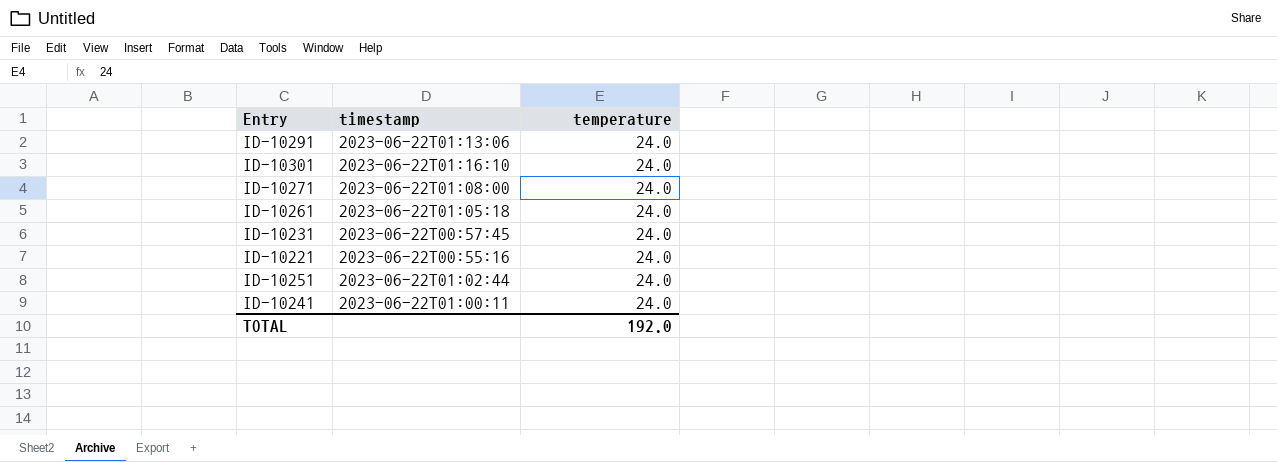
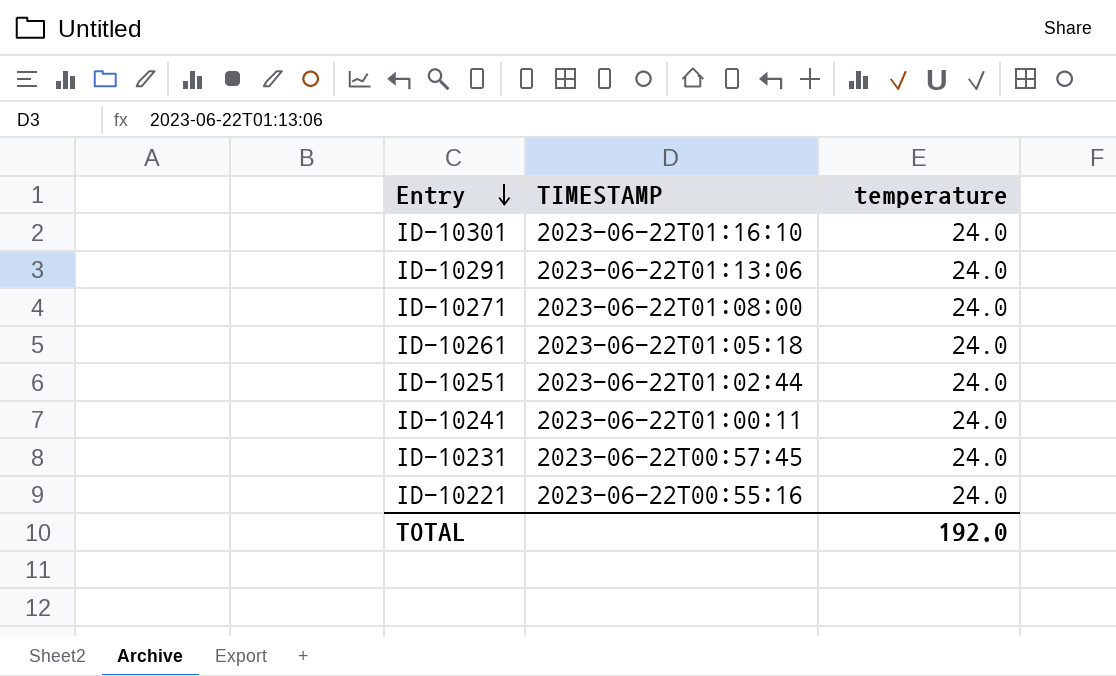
row order: none -> Entry descending
column name: timestamp -> TIMESTAMP

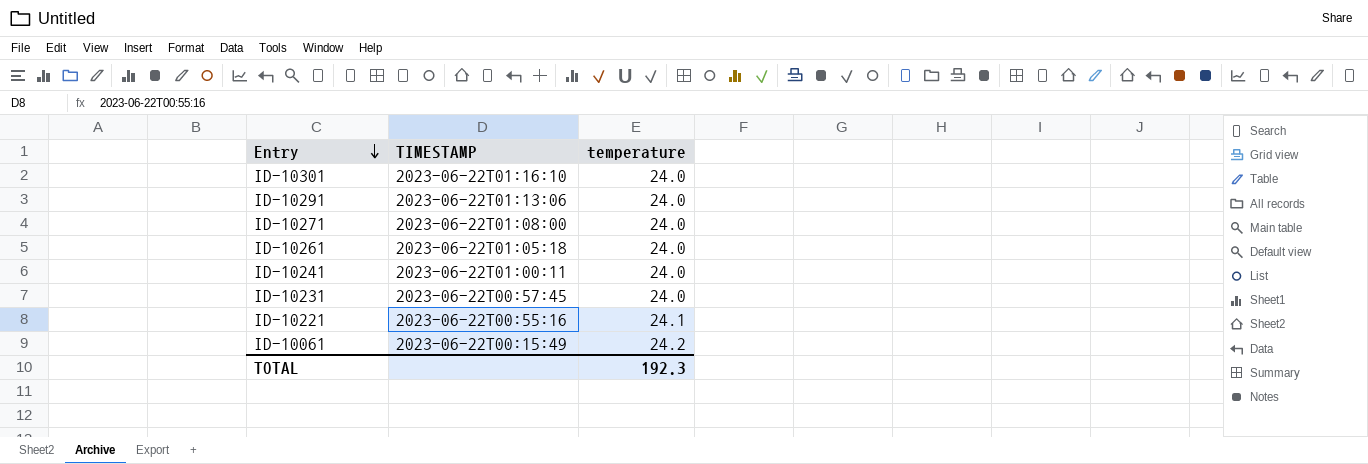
row ID-10251: 2023-06-22T01:02:44 | 24.0 -> none
ID-10221 | temperature: 24.0 -> 24.1
row ID-10061: none -> 2023-06-22T00:15:49 | 24.2
TOTAL | temperature: 192.0 -> 192.3

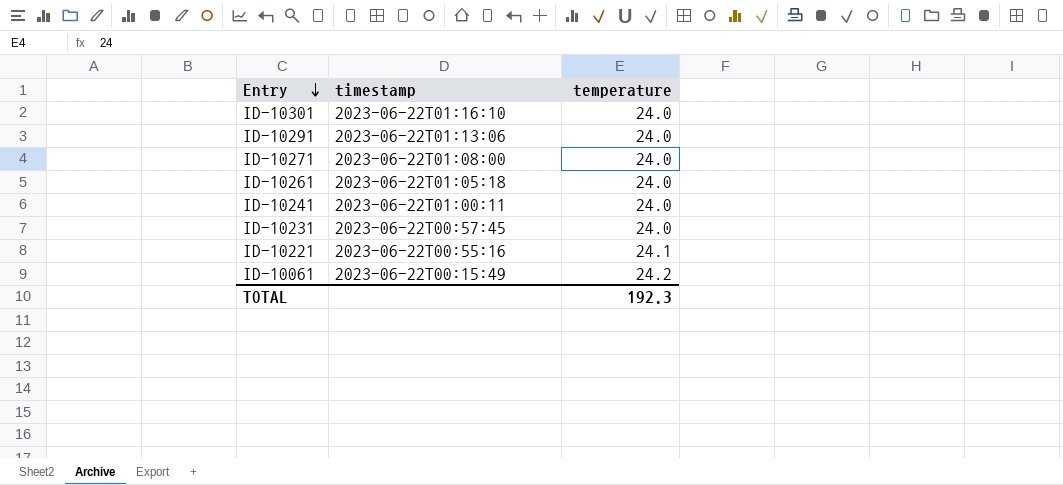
column name: TIMESTAMP -> timestamp

